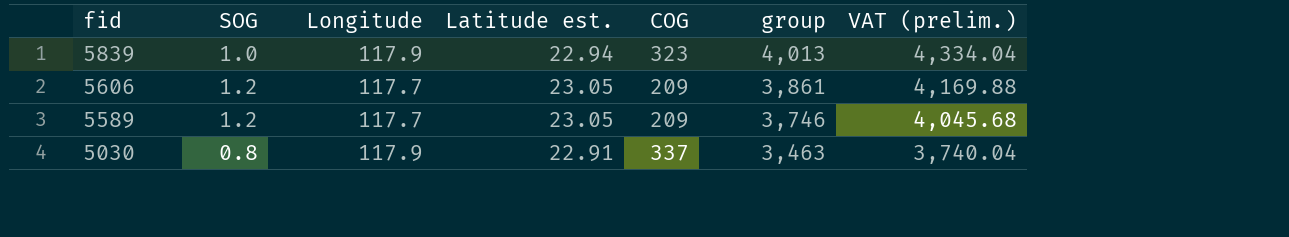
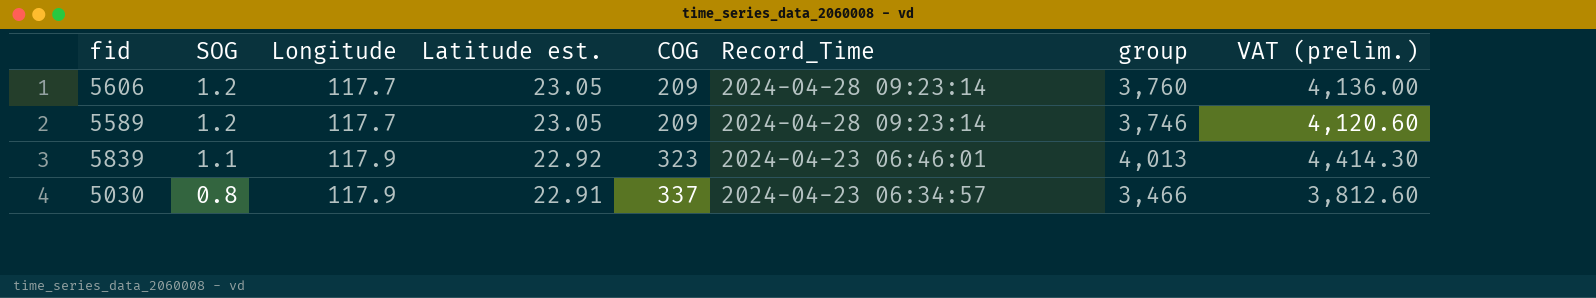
row order: fid descending -> SOG descending
column Record_Time | position: none -> 6
column VAT (prelim.) | formula: [group] * 1.08 -> [group] * 1.1
5606 | group: 3,861 -> 3,760
5839 | SOG: 1.0 -> 1.1
5839 | Latitude est.: 22.94 -> 22.92
5030 | group: 3,463 -> 3,466

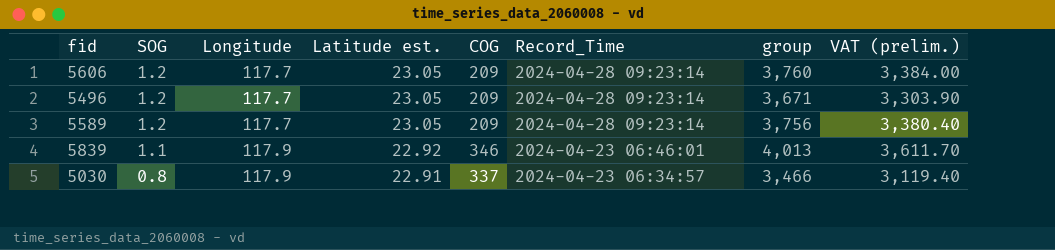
column VAT (prelim.) | formula: [group] * 1.1 -> [group] * 0.9
row 5496: none -> 1.2 | 117.7 | 23.05 | 209 | 2024-04-28 09:23:14 | 3,671 | 3,303.90
5589 | group: 3,746 -> 3,756
5839 | COG: 323 -> 346

